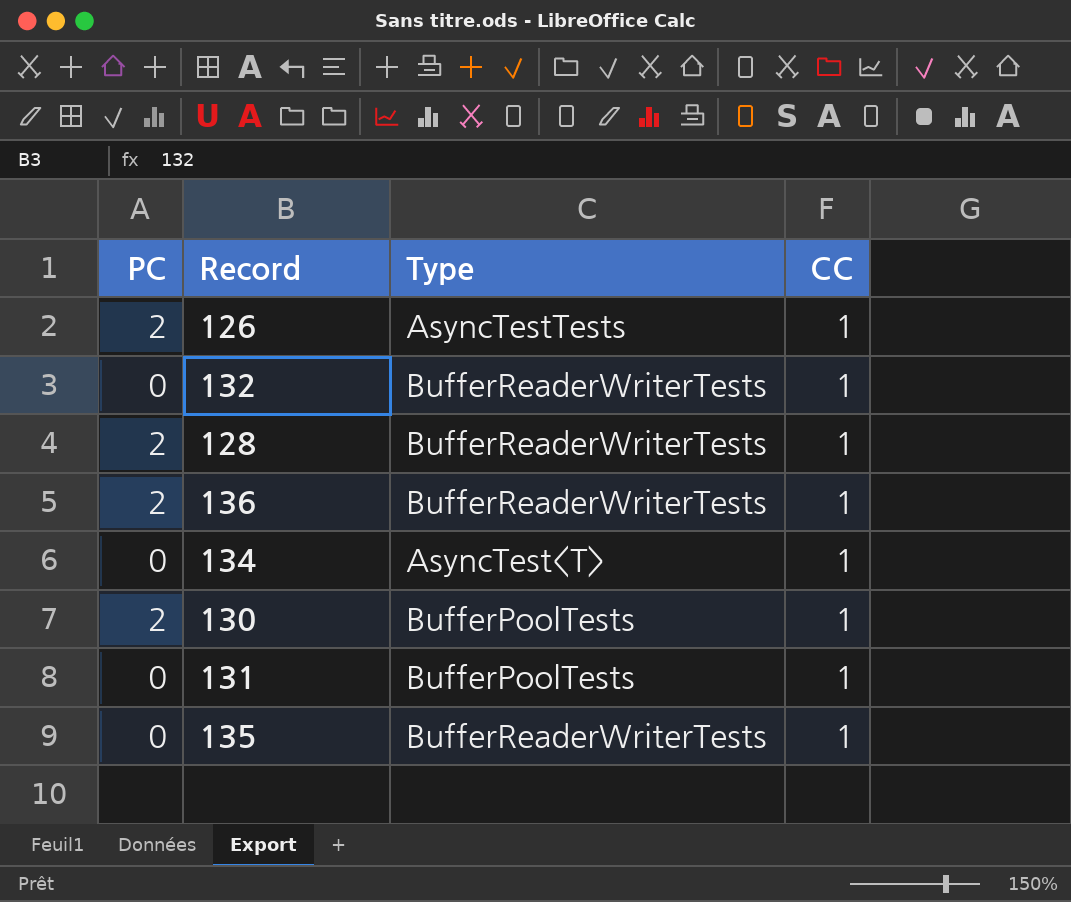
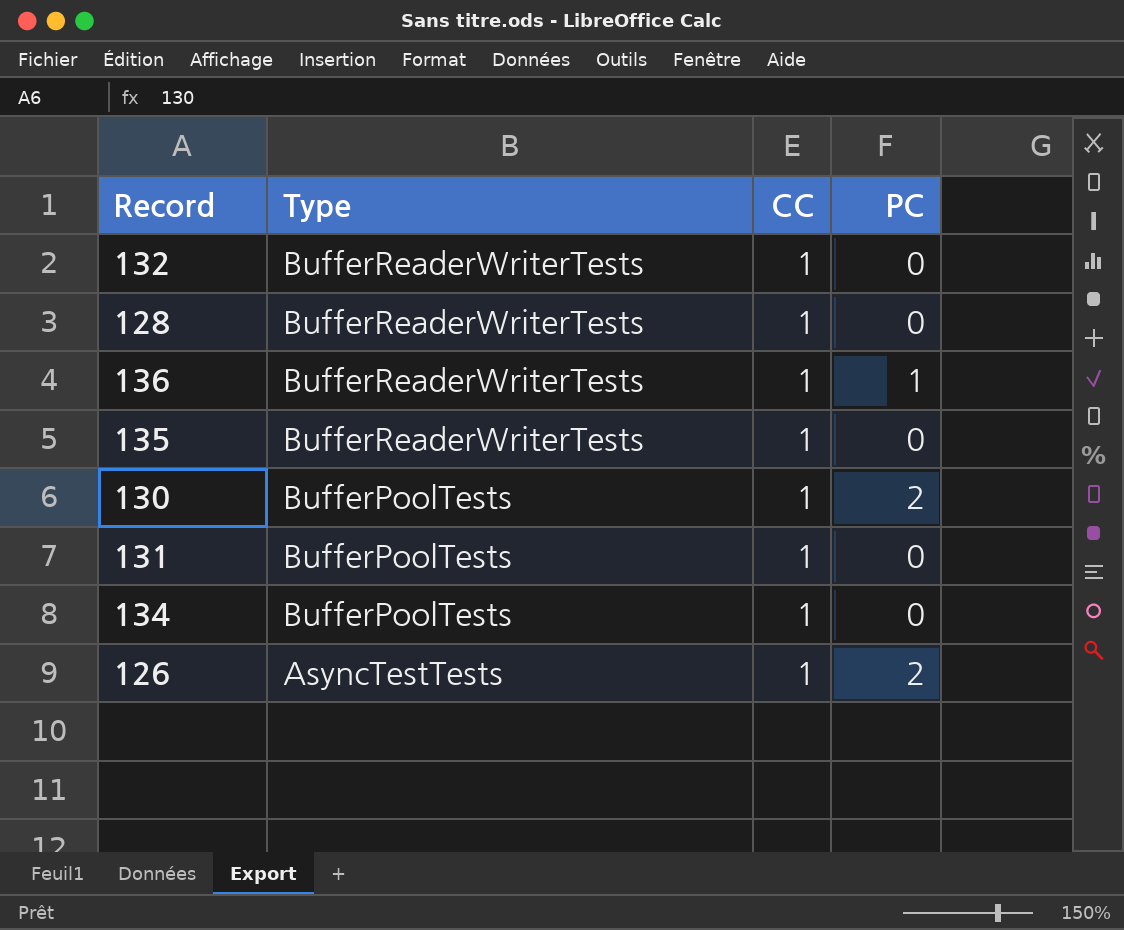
row order: none -> Type descending
column PC | position: 1 -> 4
128 | PC: 2 -> 0
136 | PC: 2 -> 1
134 | Type: AsyncTest<T> -> BufferPoolTests

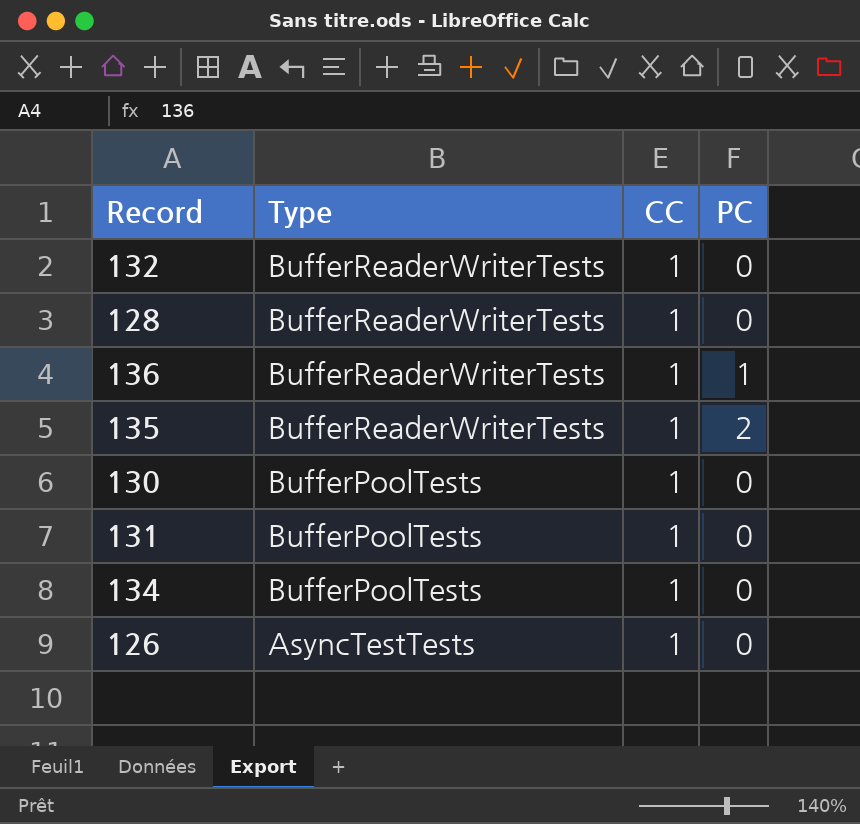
135 | PC: 0 -> 2
130 | PC: 2 -> 0
126 | PC: 2 -> 0

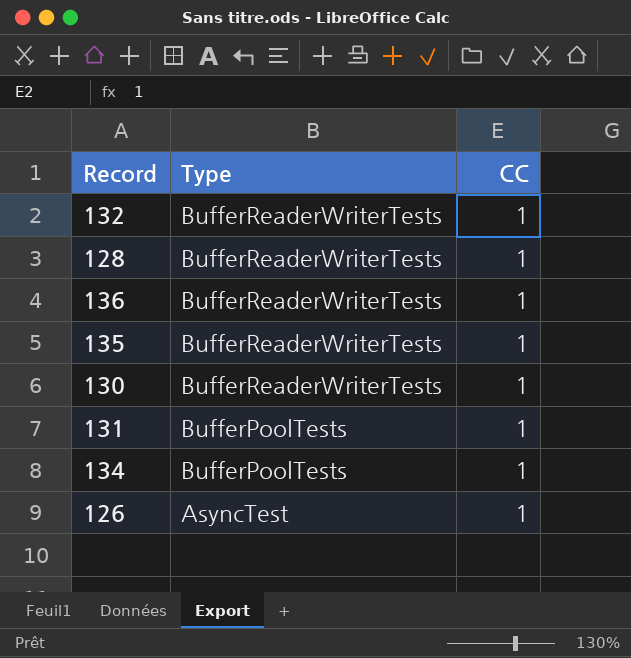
column PC | position: 4 -> none
130 | Type: BufferPoolTests -> BufferReaderWriterTests
126 | Type: AsyncTestTests -> AsyncTest

